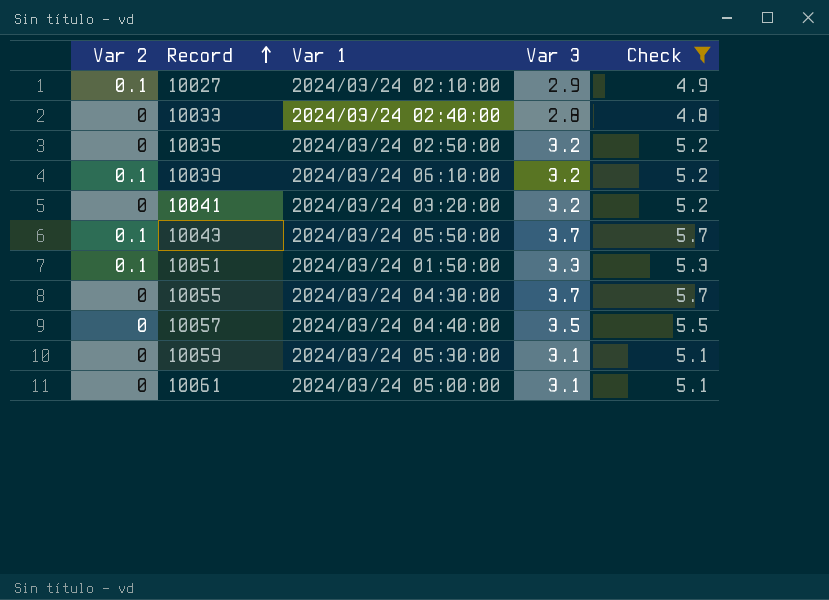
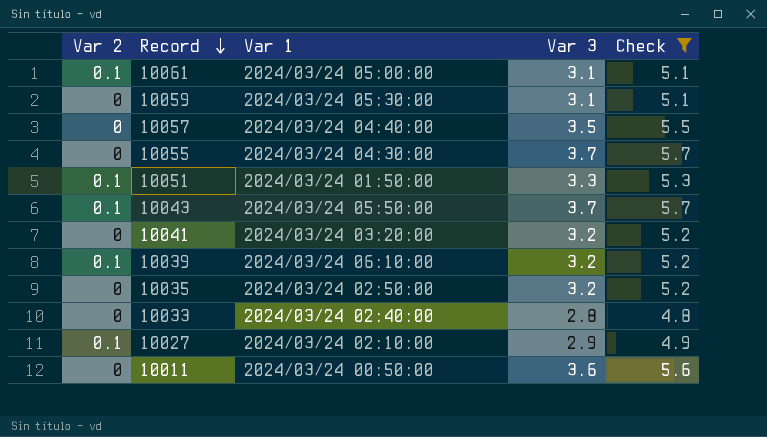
row order: Record ascending -> Record descending
10061 | Var 2: 0 -> 0.1
row 10011: none -> 0 | 2024/03/24 00:50:00 | 3.6 | 5.6

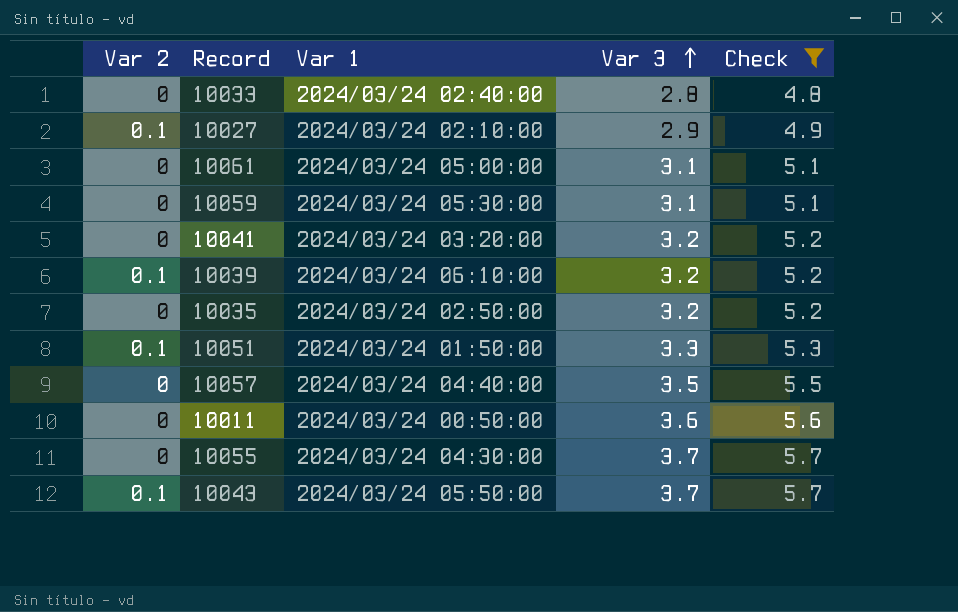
row order: Record descending -> Var 3 ascending
10061 | Var 2: 0.1 -> 0

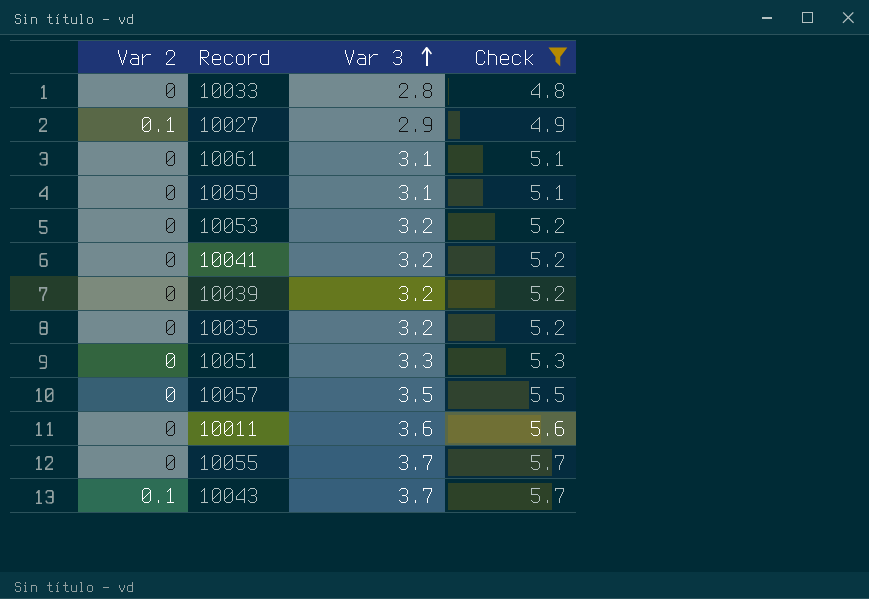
column Var 1 | position: 3 -> none
row 10053: none -> 0 | 3.2 | 5.2
10039 | Var 2: 0.1 -> 0
10051 | Var 2: 0.1 -> 0

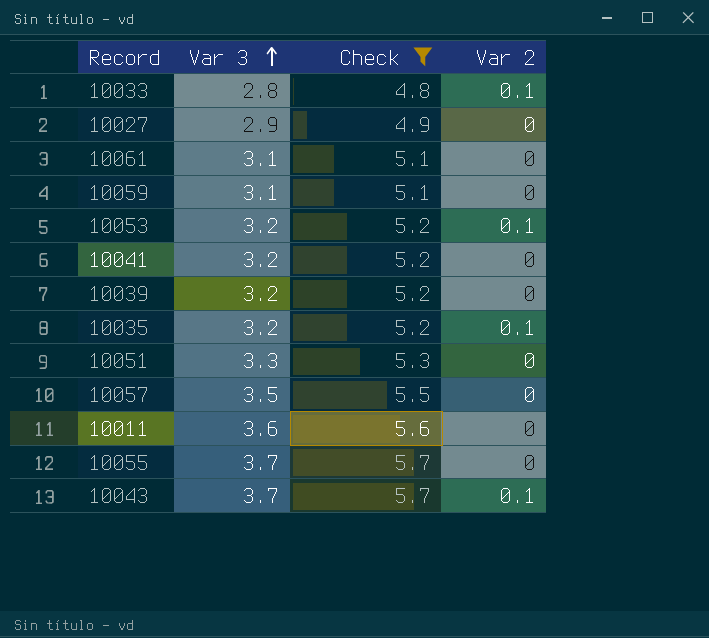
column Var 2 | position: 1 -> 4
10033 | Var 2: 0 -> 0.1
10027 | Var 2: 0.1 -> 0
10053 | Var 2: 0 -> 0.1
10035 | Var 2: 0 -> 0.1

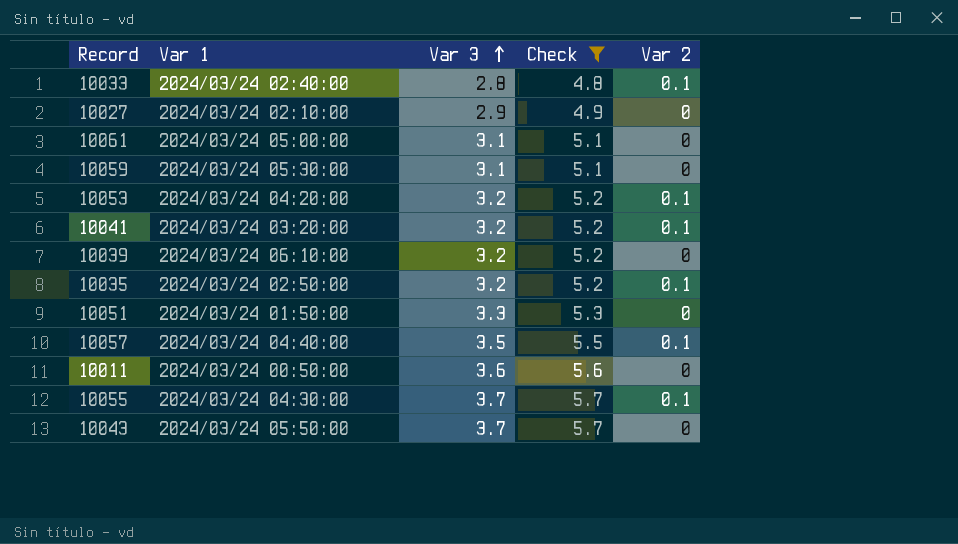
column Var 1 | position: none -> 2
10041 | Var 2: 0 -> 0.1
10057 | Var 2: 0 -> 0.1
10055 | Var 2: 0 -> 0.1
10043 | Var 2: 0.1 -> 0

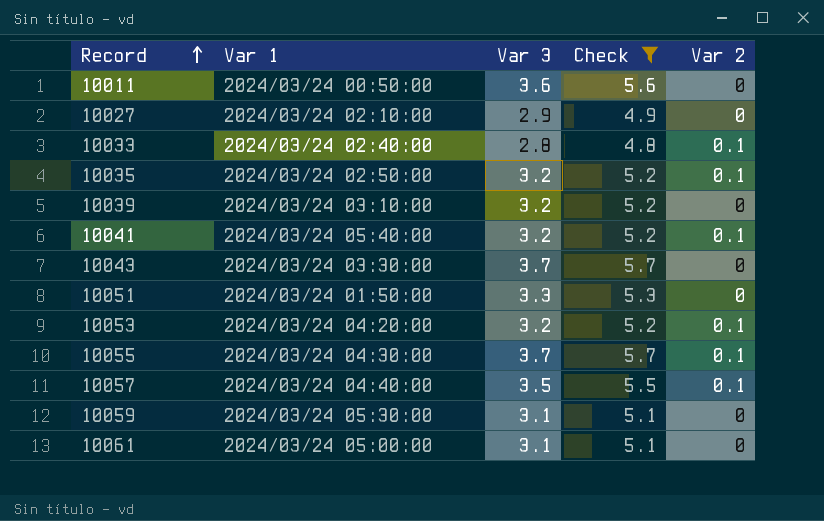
row order: Var 3 ascending -> Record ascending
10039 | Var 1: 2024/03/24 06:10:00 -> 2024/03/24 03:10:00
10041 | Var 1: 2024/03/24 03:20:00 -> 2024/03/24 05:40:00
10043 | Var 1: 2024/03/24 05:50:00 -> 2024/03/24 03:30:00

